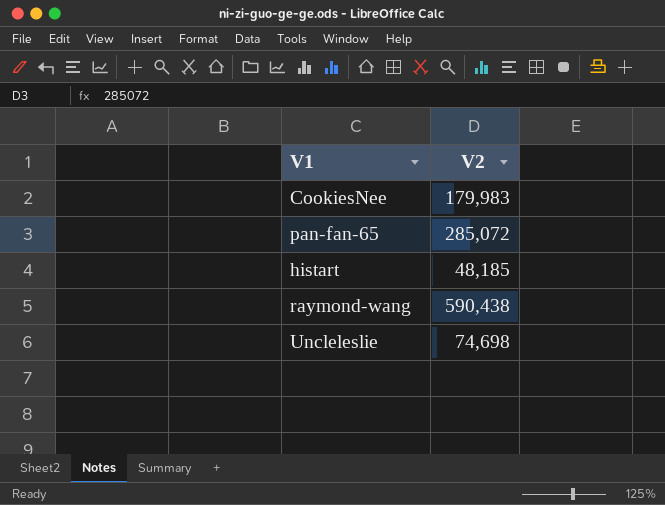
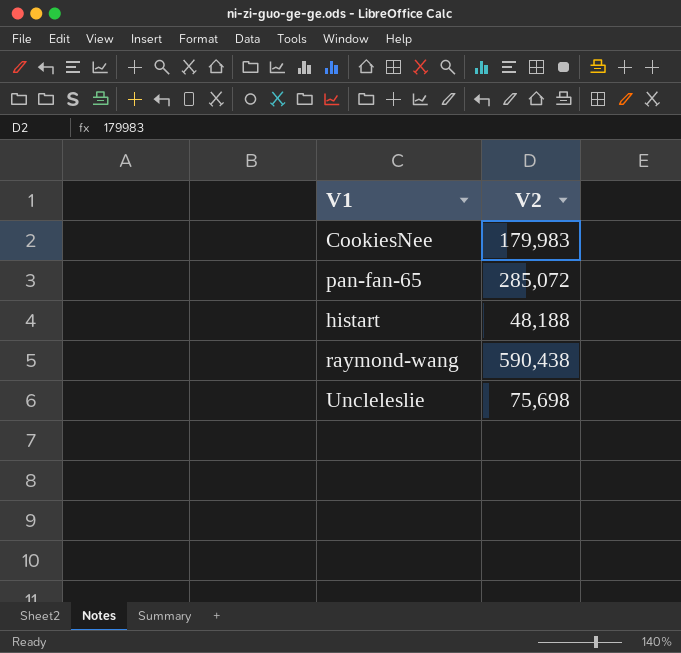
histart | V2: 48,185 -> 48,188
Uncleleslie | V2: 74,698 -> 75,698

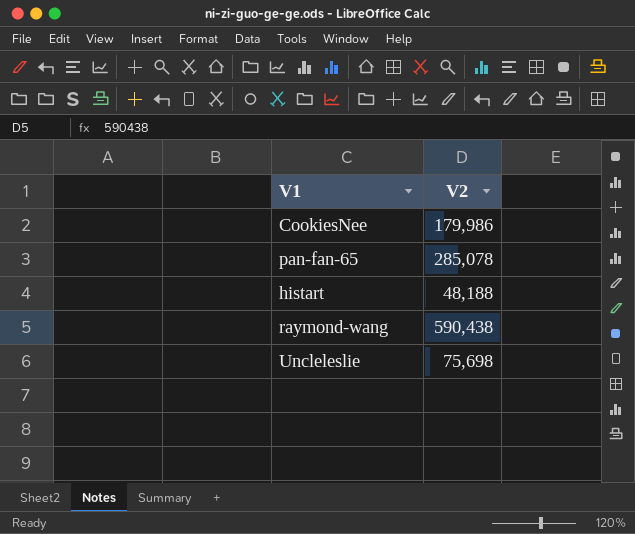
CookiesNee | V2: 179,983 -> 179,986
pan-fan-65 | V2: 285,072 -> 285,078

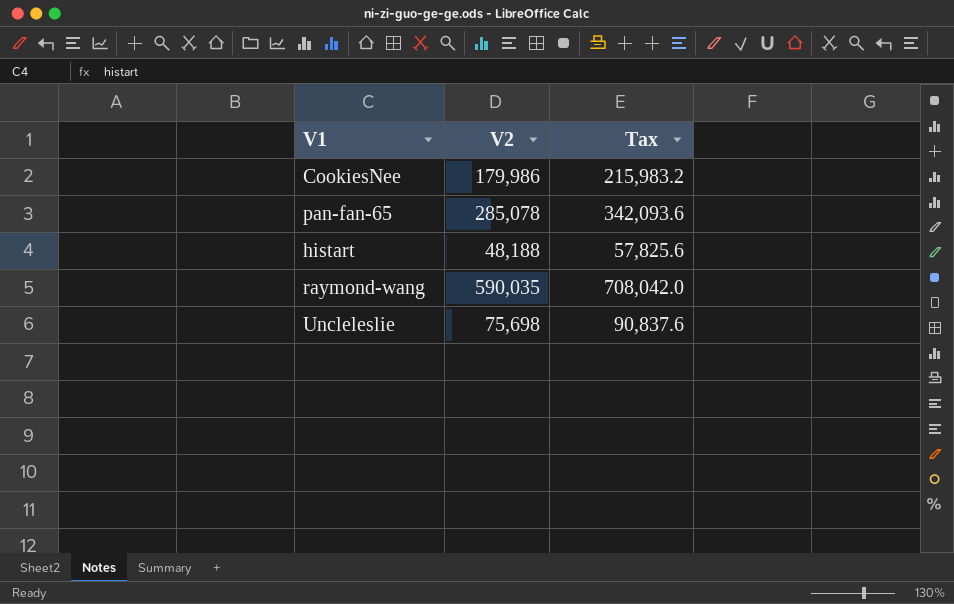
column Tax | formula: none -> [V2] * 1.2
raymond-wang | V2: 590,438 -> 590,035

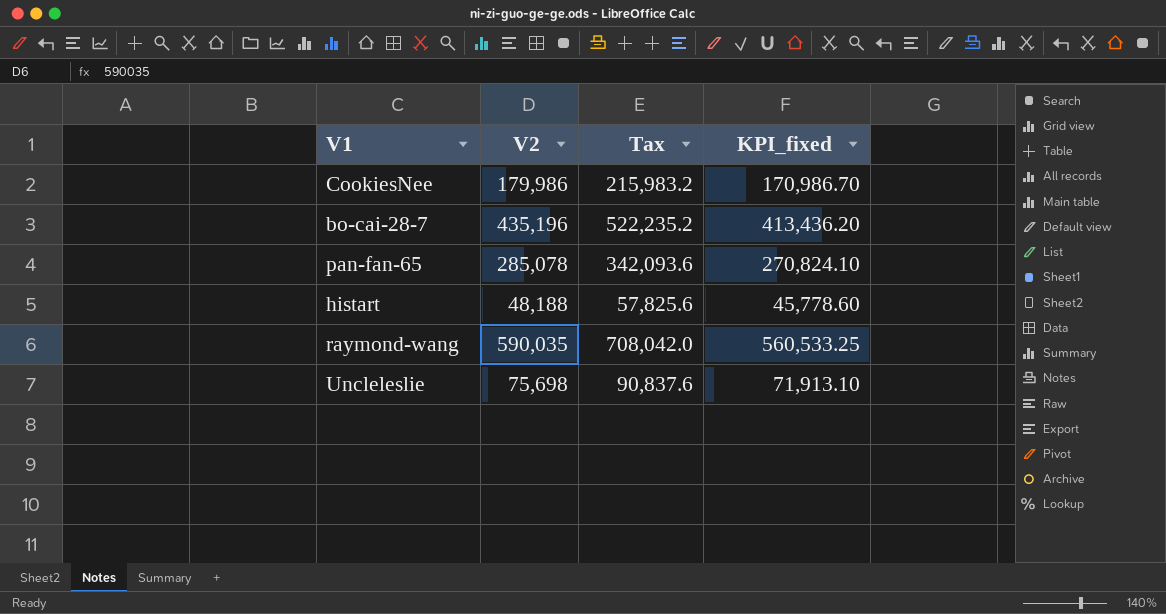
column KPI_fixed | formula: none -> [V2] * 0.95
row bo-cai-28-7: none -> 435,196 | 522,235.2 | 413,436.20

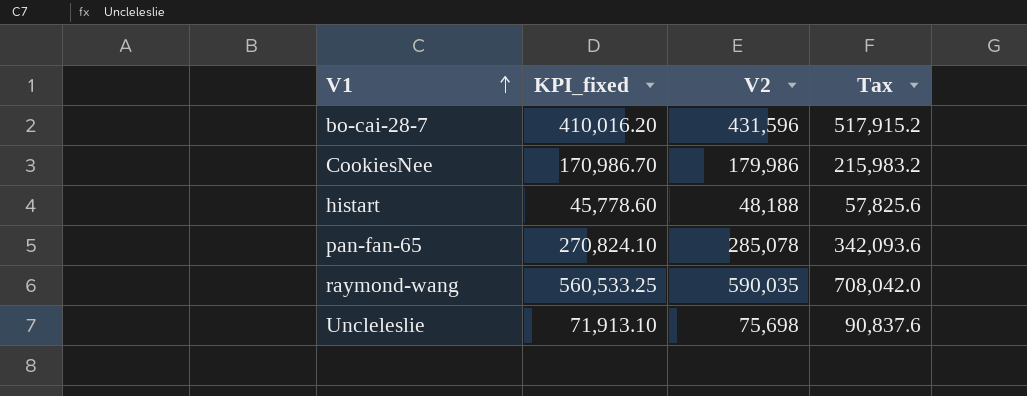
row order: none -> V1 ascending
column KPI_fixed | position: 4 -> 2
bo-cai-28-7 | KPI_fixed: 413,436.20 -> 410,016.20
bo-cai-28-7 | V2: 435,196 -> 431,596
bo-cai-28-7 | Tax: 522,235.2 -> 517,915.2

